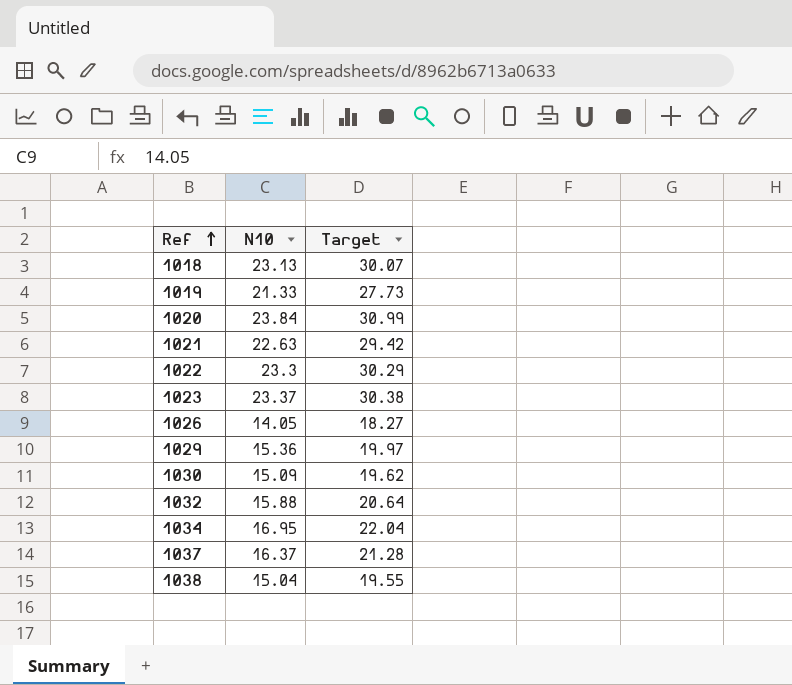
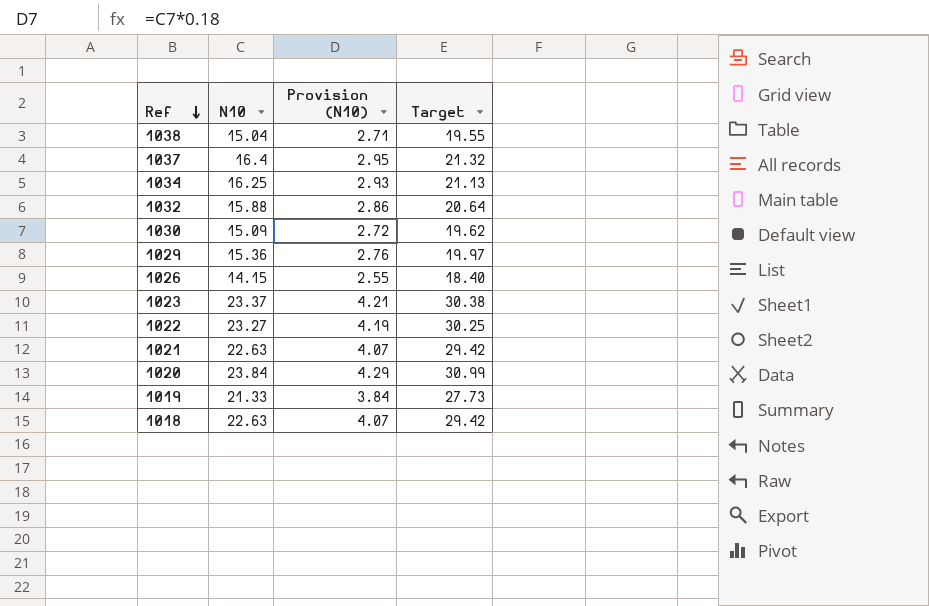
row order: Ref ascending -> Ref descending
column Provision (N10) | formula: none -> [N10] * 0.18
1037 | N10: 16.37 -> 16.4
1037 | Target: 21.28 -> 21.32
1034 | N10: 16.95 -> 16.25
1034 | Target: 22.04 -> 21.13
1026 | N10: 14.05 -> 14.15
1026 | Target: 18.27 -> 18.40
1022 | N10: 23.3 -> 23.27
1022 | Target: 30.29 -> 30.25
1018 | N10: 23.13 -> 22.63
1018 | Target: 30.07 -> 29.42

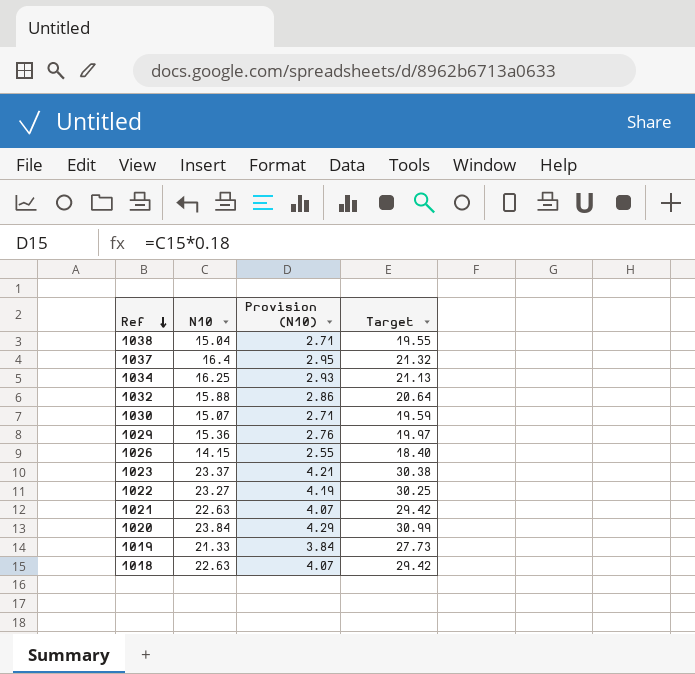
1030 | N10: 15.09 -> 15.07
1030 | Provision (N10): 2.72 -> 2.71
1030 | Target: 19.62 -> 19.59

